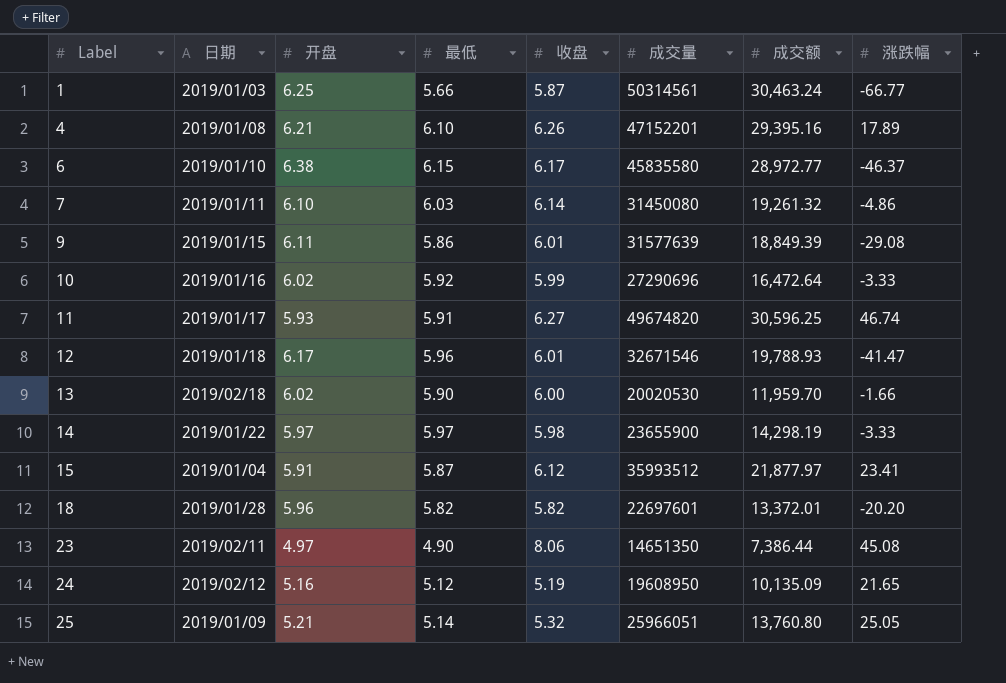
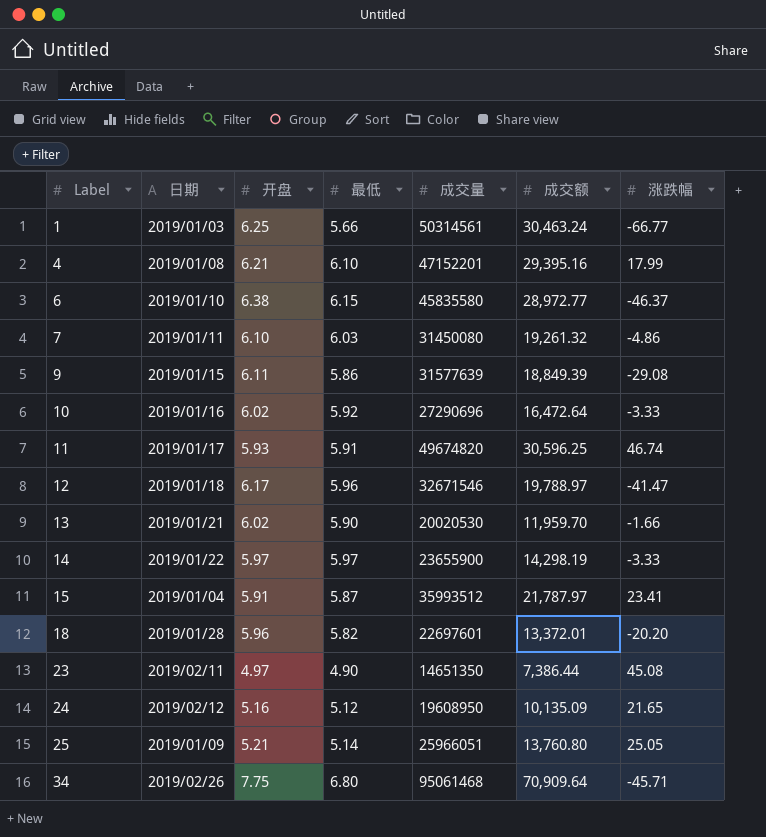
column 收盘 | position: 5 -> none
4 | 涨跌幅: 17.89 -> 17.99
12 | 成交额: 19,788.93 -> 19,788.97
13 | 日期: 2019/02/18 -> 2019/01/21
15 | 成交额: 21,877.97 -> 21,787.97
row 34: none -> 2019/02/26 | 7.75 | 6.80 | 95061468 | 70,909.64 | -45.71

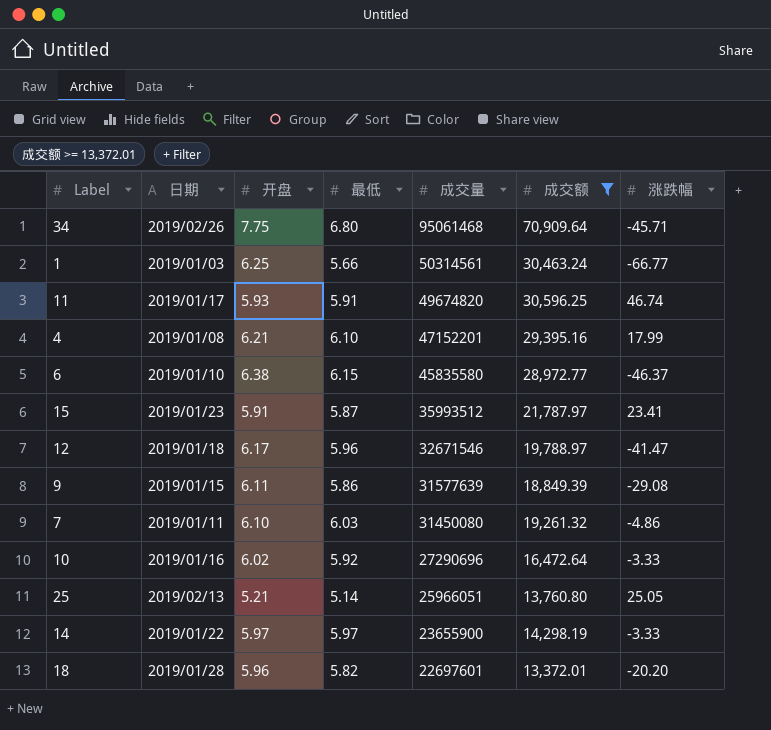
filter: none -> 成交额 >= 13,372.01
row order: Label ascending -> 成交量 descending
15 | 日期: 2019/01/04 -> 2019/01/23
25 | 日期: 2019/01/09 -> 2019/02/13

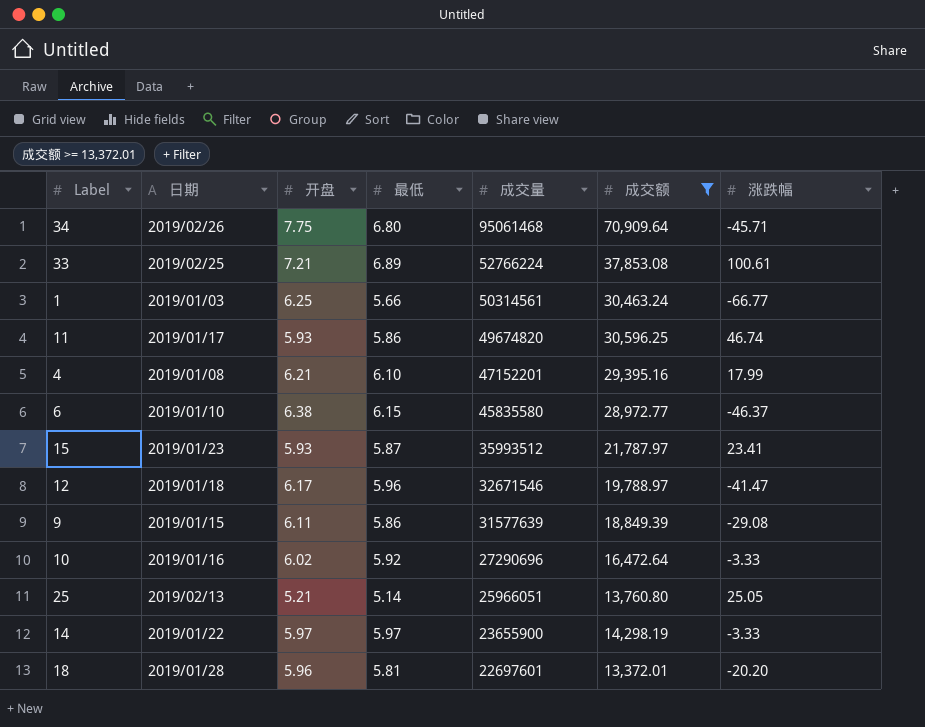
row 7: 2019/01/11 | 6.10 | 6.03 | 31450080 | 19,261.32 | -4.86 -> none
row 33: none -> 2019/02/25 | 7.21 | 6.89 | 52766224 | 37,853.08 | 100.61
11 | 最低: 5.91 -> 5.86
15 | 开盘: 5.91 -> 5.93
18 | 最低: 5.82 -> 5.81

